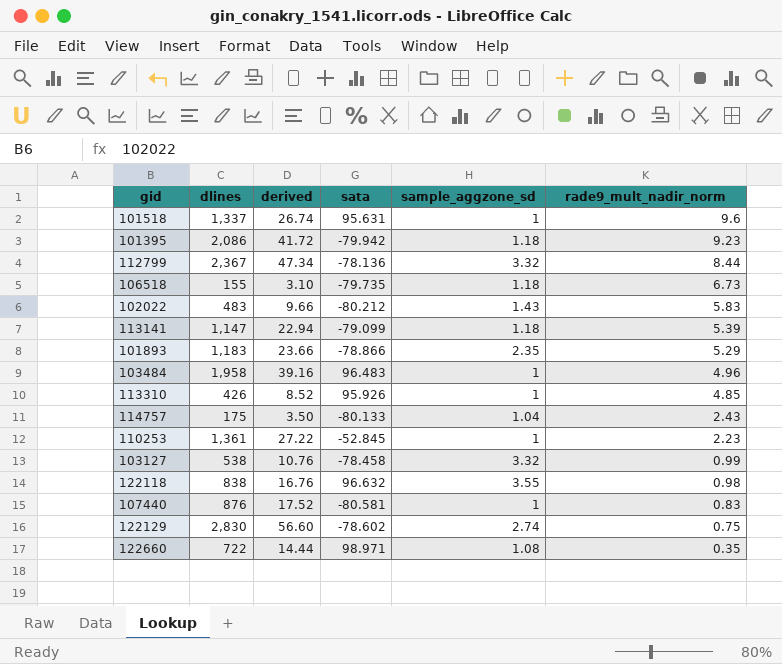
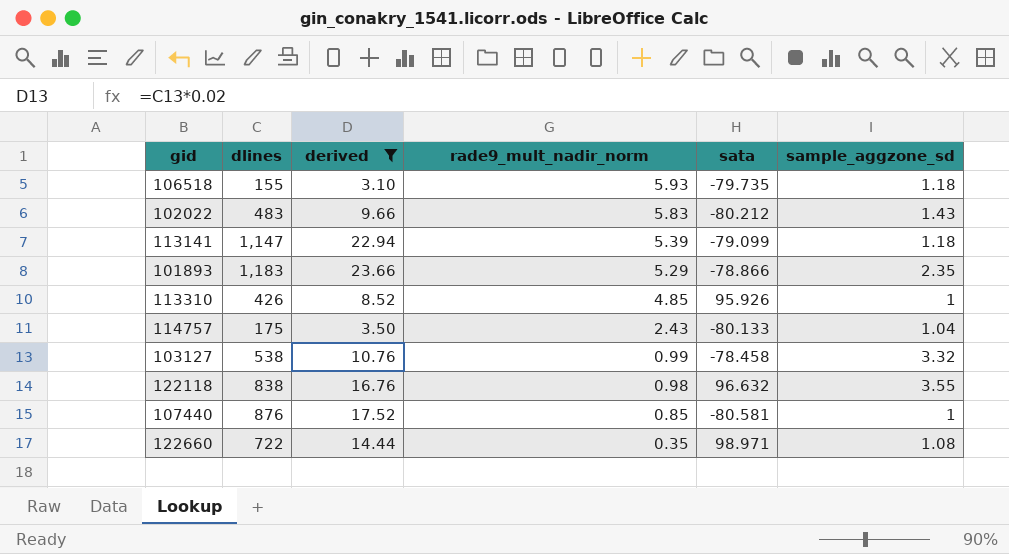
filter: none -> derived <= 23.66
column rade9_mult_nadir_norm | position: 6 -> 4
106518 | rade9_mult_nadir_norm: 6.73 -> 5.93
107440 | rade9_mult_nadir_norm: 0.83 -> 0.85

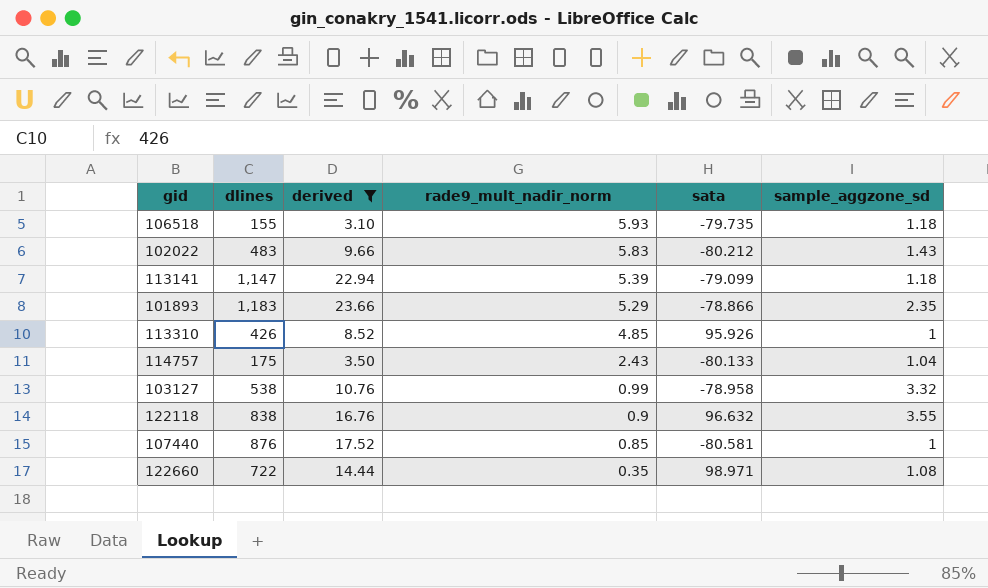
103127 | sata: -78.458 -> -78.958
122118 | rade9_mult_nadir_norm: 0.98 -> 0.9

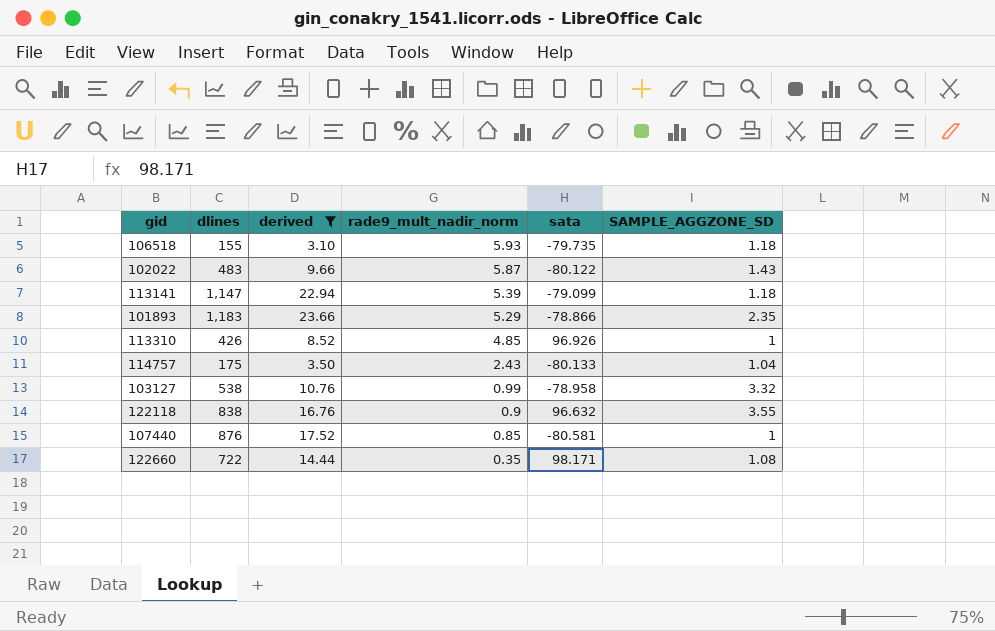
column name: sample_aggzone_sd -> SAMPLE_AGGZONE_SD
102022 | rade9_mult_nadir_norm: 5.83 -> 5.87
102022 | sata: -80.212 -> -80.122
113310 | sata: 95.926 -> 96.926
122660 | sata: 98.971 -> 98.171

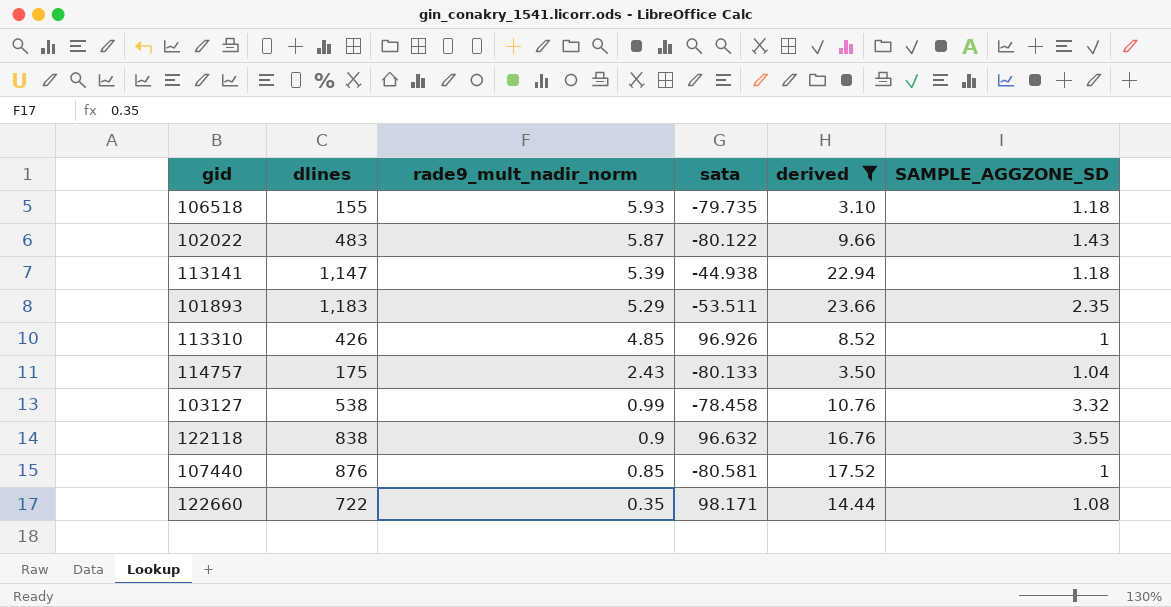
column derived | position: 3 -> 5
113141 | sata: -79.099 -> -44.938
101893 | sata: -78.866 -> -53.511
103127 | sata: -78.958 -> -78.458

